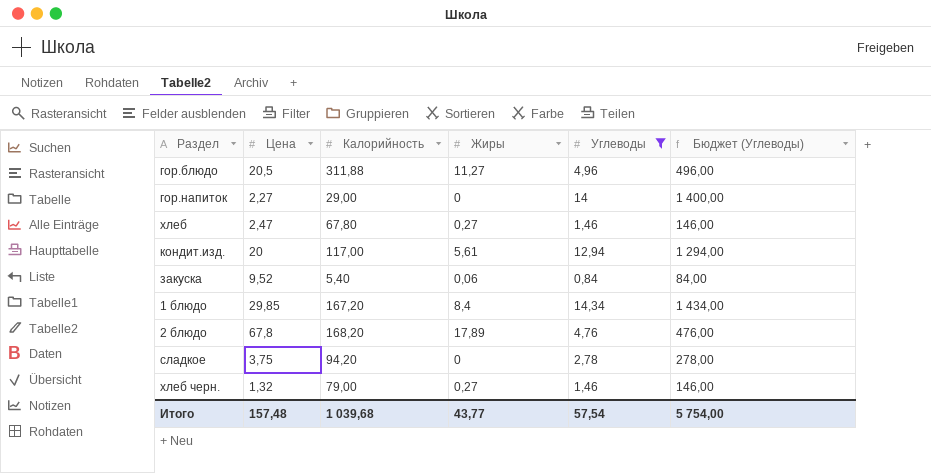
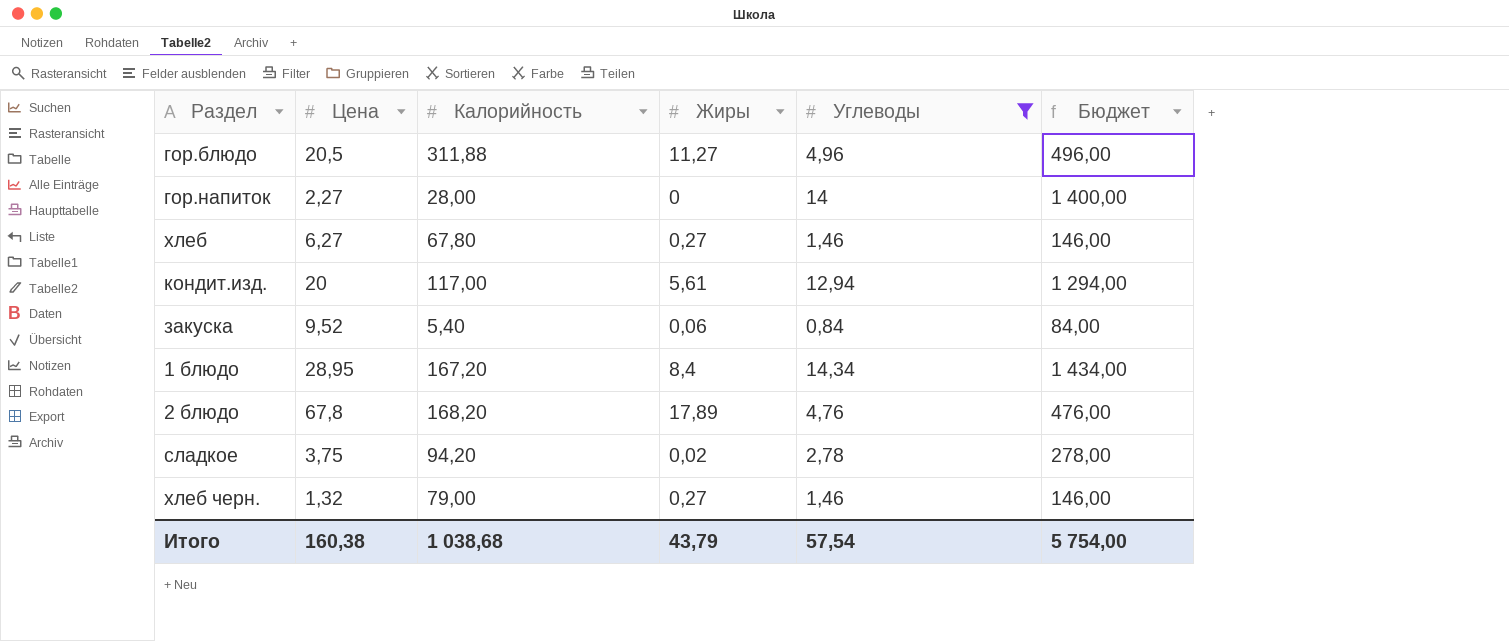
column name: Бюджет (Углеводы) -> Бюджет
гор.напиток | Калорийность: 29,00 -> 28,00
хлеб | Цена: 2,47 -> 6,27
1 блюдо | Цена: 29,85 -> 28,95
сладкое | Жиры: 0 -> 0,02
Итого | Цена: 157,48 -> 160,38
Итого | Калорийность: 1 039,68 -> 1 038,68
Итого | Жиры: 43,77 -> 43,79

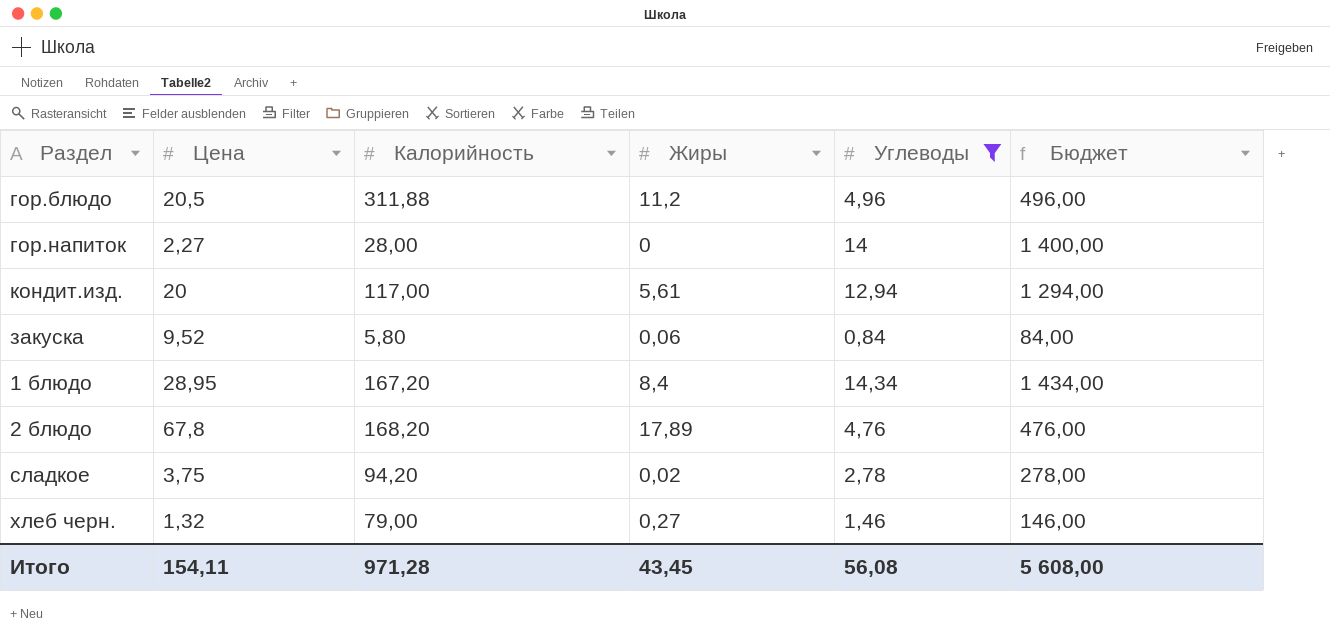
row хлеб: 6,27 | 67,80 | 0,27 | 1,46 | 146,00 -> none
гор.блюдо | Жиры: 11,27 -> 11,2
закуска | Калорийность: 5,40 -> 5,80
Итого | Цена: 160,38 -> 154,11
Итого | Калорийность: 1 038,68 -> 971,28
Итого | Жиры: 43,79 -> 43,45
Итого | Углеводы: 57,54 -> 56,08
Итого | Бюджет: 5 754,00 -> 5 608,00

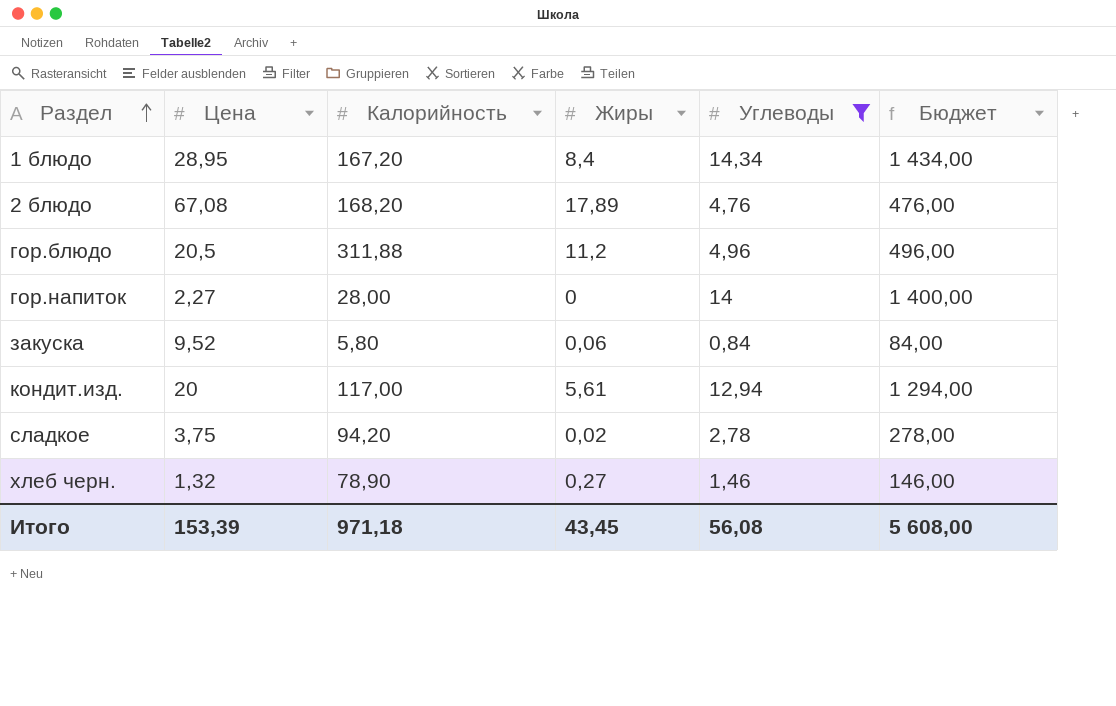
row order: none -> Раздел ascending
2 блюдо | Цена: 67,8 -> 67,08
хлеб черн. | Калорийность: 79,00 -> 78,90
Итого | Цена: 154,11 -> 153,39
Итого | Калорийность: 971,28 -> 971,18

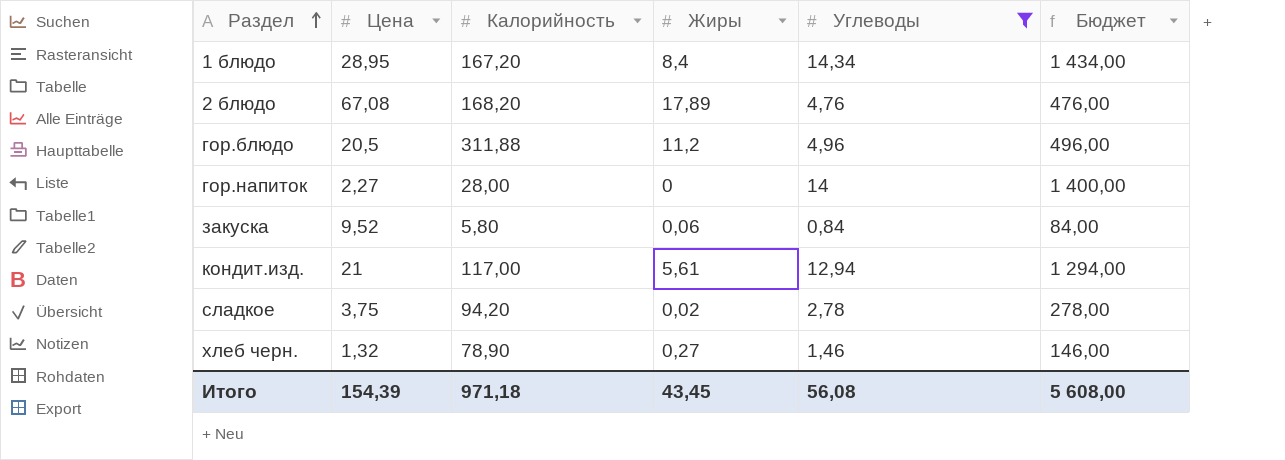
кондит.изд. | Цена: 20 -> 21
Итого | Цена: 153,39 -> 154,39

